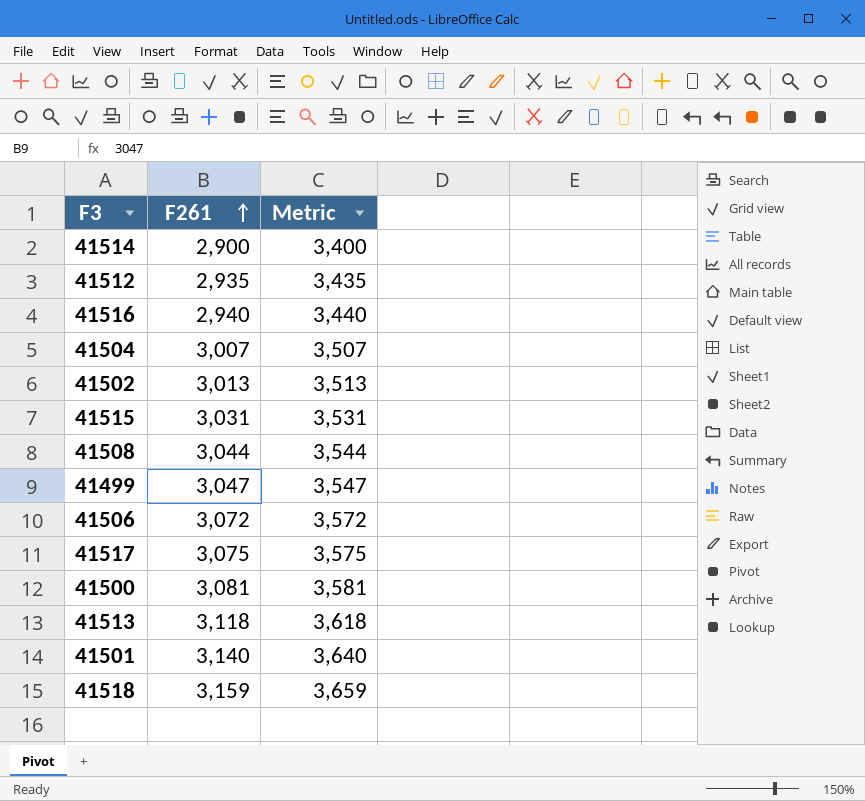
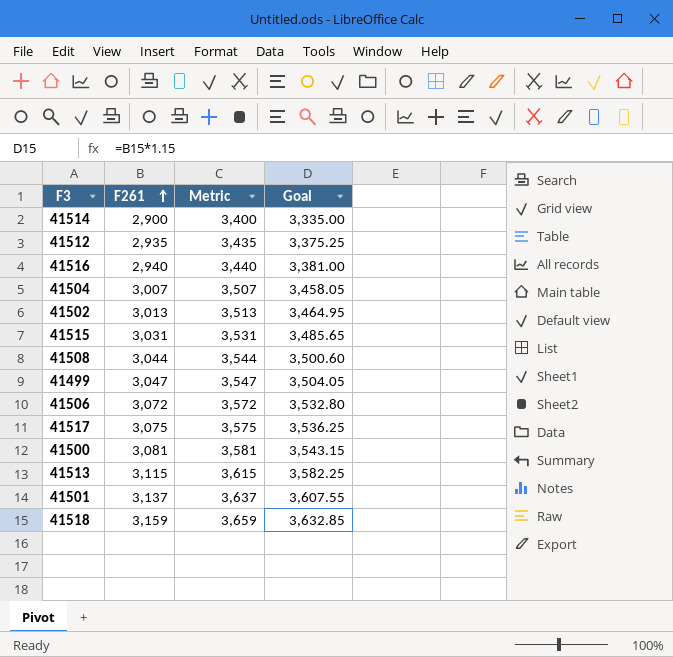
column Goal | formula: none -> [F261] * 1.15
41513 | F261: 3,118 -> 3,115
41513 | Metric: 3,618 -> 3,615
41501 | F261: 3,140 -> 3,137
41501 | Metric: 3,640 -> 3,637

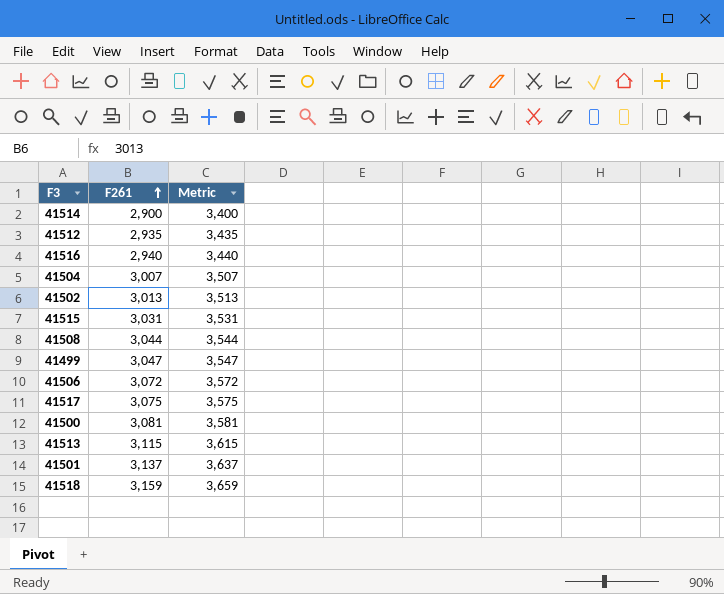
column Goal | formula: [F261] * 1.15 -> none

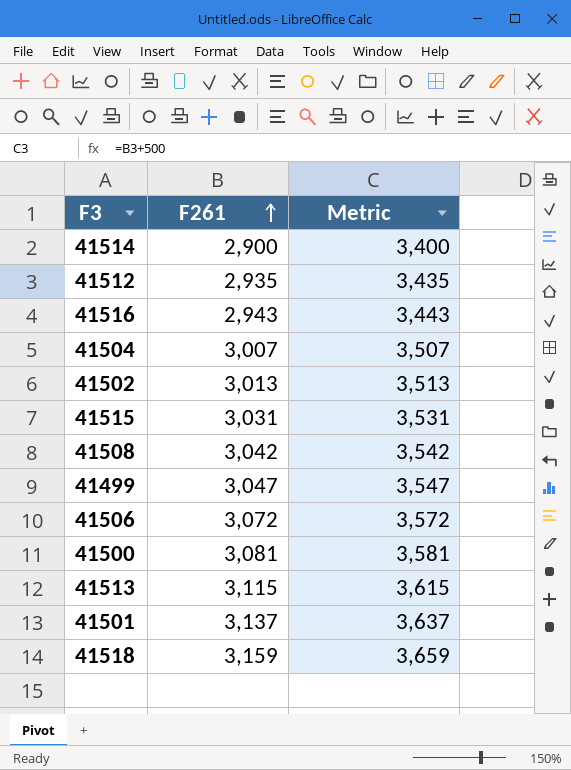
row 41517: 3,075 | 3,575 -> none
41516 | F261: 2,940 -> 2,943
41516 | Metric: 3,440 -> 3,443
41508 | F261: 3,044 -> 3,042
41508 | Metric: 3,544 -> 3,542

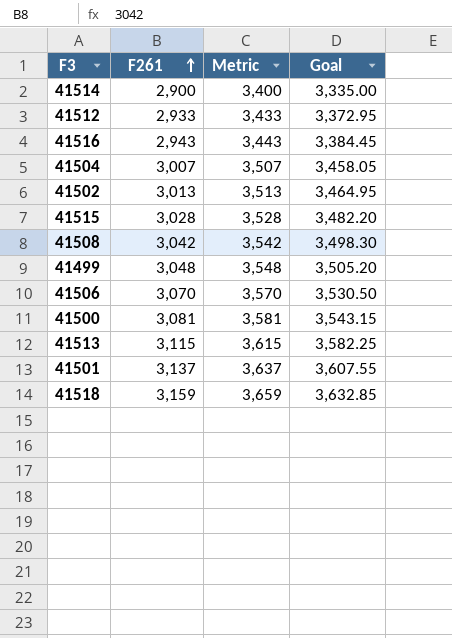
column Goal | formula: none -> [F261] * 1.15
41512 | F261: 2,935 -> 2,933
41512 | Metric: 3,435 -> 3,433
41515 | F261: 3,031 -> 3,028
41515 | Metric: 3,531 -> 3,528
41499 | F261: 3,047 -> 3,048
41499 | Metric: 3,547 -> 3,548
41506 | F261: 3,072 -> 3,070
41506 | Metric: 3,572 -> 3,570

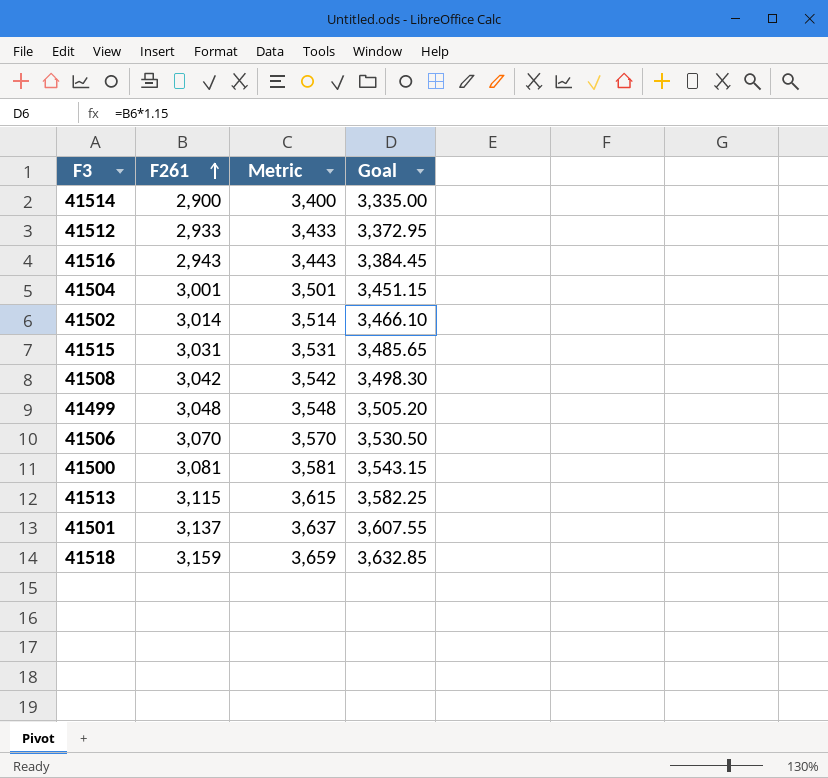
41504 | F261: 3,007 -> 3,001
41504 | Metric: 3,507 -> 3,501
41504 | Goal: 3,458.05 -> 3,451.15
41502 | F261: 3,013 -> 3,014
41502 | Metric: 3,513 -> 3,514
41502 | Goal: 3,464.95 -> 3,466.10
41515 | F261: 3,028 -> 3,031
41515 | Metric: 3,528 -> 3,531
41515 | Goal: 3,482.20 -> 3,485.65

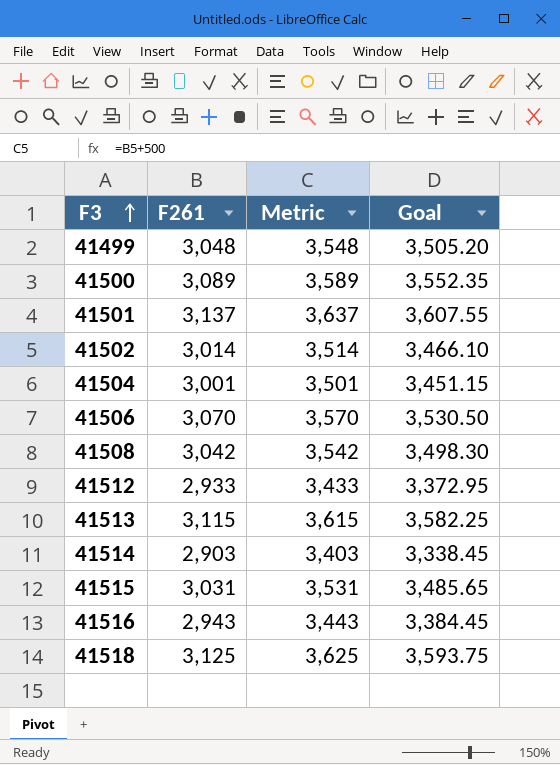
row order: F261 ascending -> F3 ascending
41500 | F261: 3,081 -> 3,089
41500 | Metric: 3,581 -> 3,589
41500 | Goal: 3,543.15 -> 3,552.35
41514 | F261: 2,900 -> 2,903
41514 | Metric: 3,400 -> 3,403
41514 | Goal: 3,335.00 -> 3,338.45
41518 | F261: 3,159 -> 3,125
41518 | Metric: 3,659 -> 3,625
41518 | Goal: 3,632.85 -> 3,593.75

